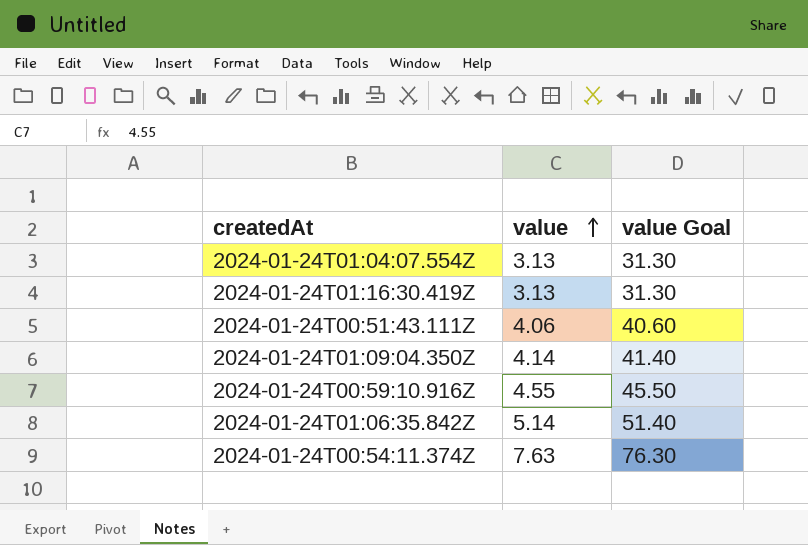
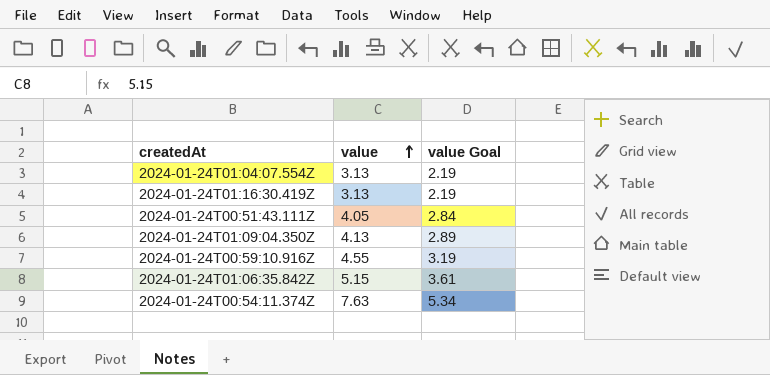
column value Goal | formula: [value] * 10 -> [value] * 0.7
2024-01-24T00:51:43.111Z | value: 4.06 -> 4.05
2024-01-24T01:09:04.350Z | value: 4.14 -> 4.13
2024-01-24T01:06:35.842Z | value: 5.14 -> 5.15

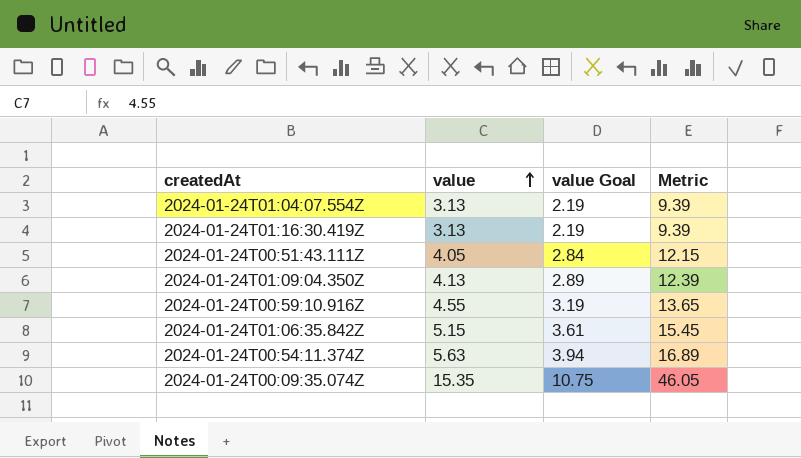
column Metric | formula: none -> [value] * 3
2024-01-24T00:54:11.374Z | value: 7.63 -> 5.63
2024-01-24T00:54:11.374Z | value Goal: 5.34 -> 3.94
row 2024-01-24T00:09:35.074Z: none -> 15.35 | 10.75 | 46.05

